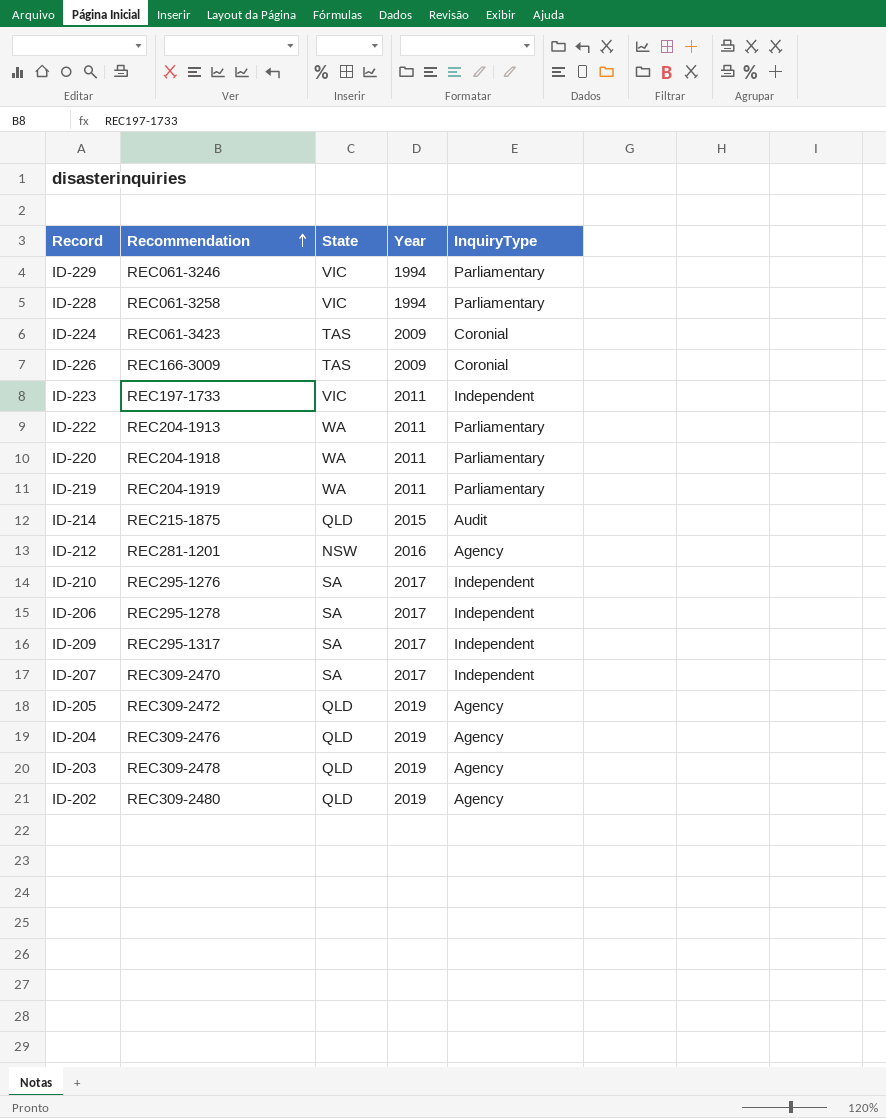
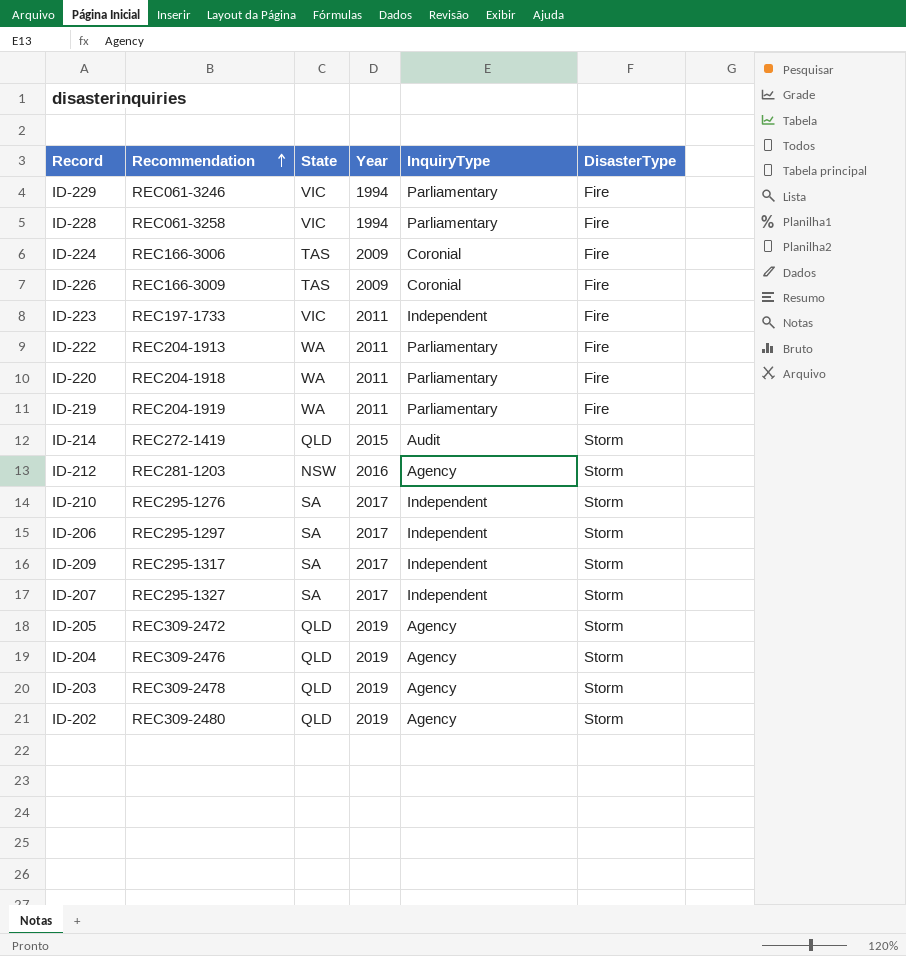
column DisasterType | position: none -> 6
ID-224 | Recommendation: REC061-3423 -> REC166-3006
ID-214 | Recommendation: REC215-1875 -> REC272-1419
ID-212 | Recommendation: REC281-1201 -> REC281-1203
ID-206 | Recommendation: REC295-1278 -> REC295-1297
ID-207 | Recommendation: REC309-2470 -> REC295-1327

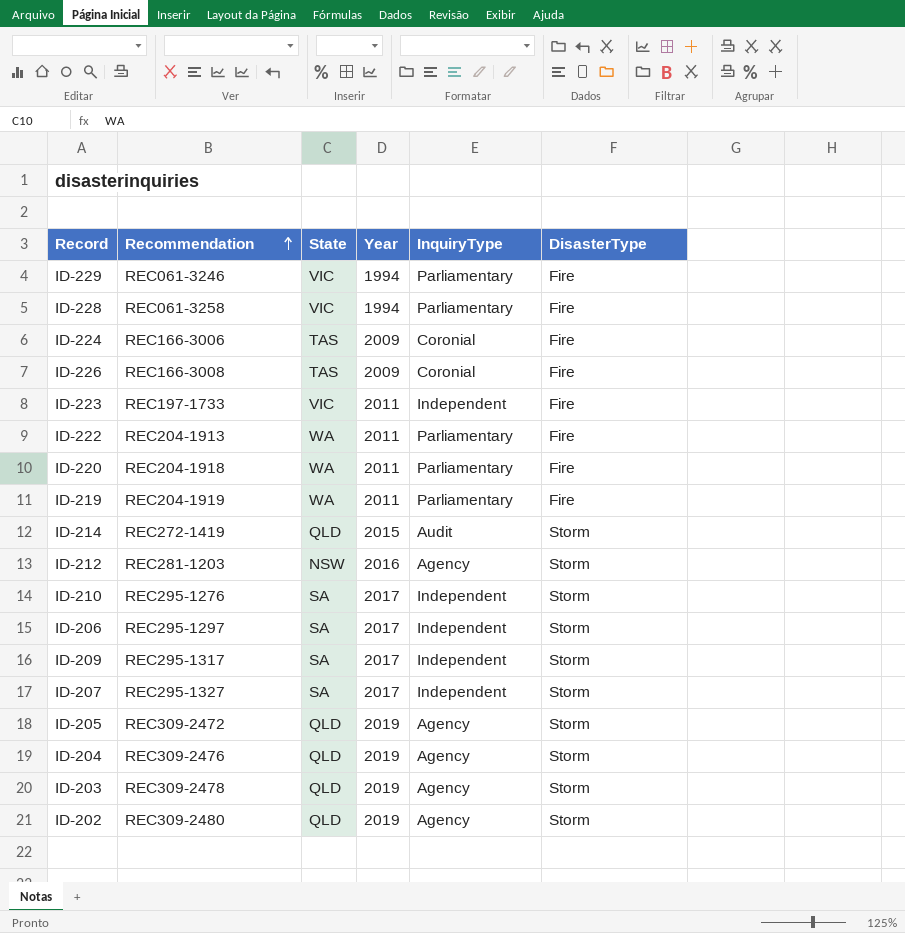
ID-226 | Recommendation: REC166-3009 -> REC166-3008

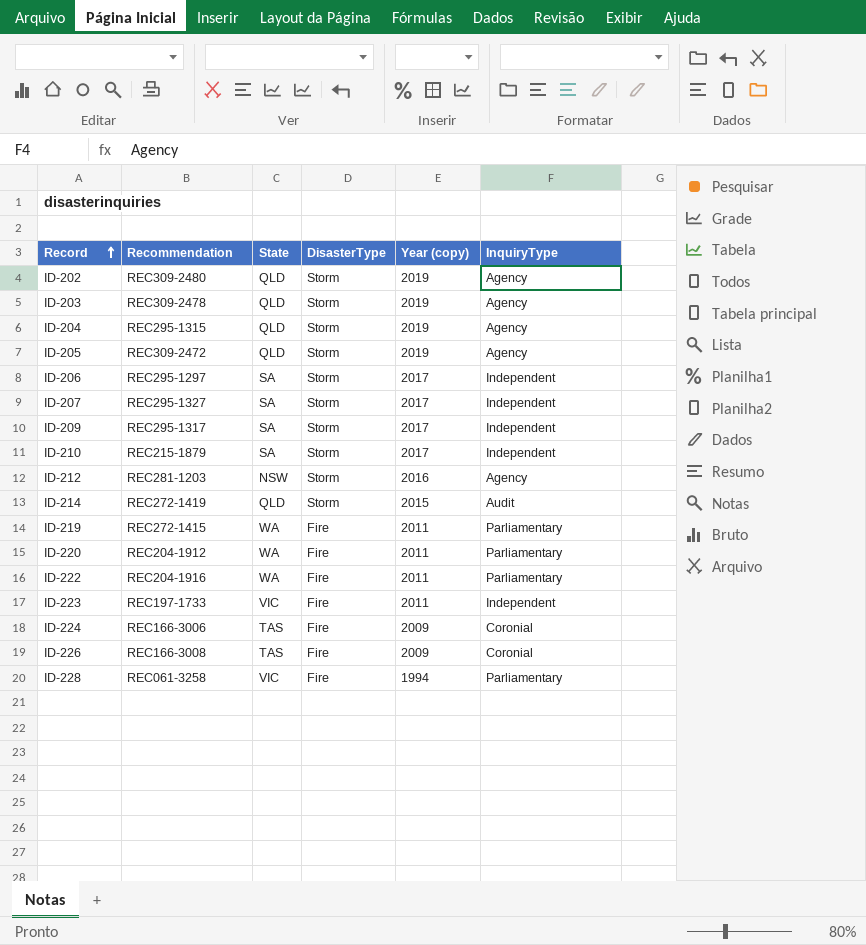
row order: Recommendation ascending -> Record ascending
column DisasterType | position: 6 -> 4
column name: Year -> Year (copy)
row ID-229: REC061-3246 | VIC | 1994 | Parliamentary | Fire -> none
ID-204 | Recommendation: REC309-2476 -> REC295-1315
ID-210 | Recommendation: REC295-1276 -> REC215-1879
ID-219 | Recommendation: REC204-1919 -> REC272-1415
ID-220 | Recommendation: REC204-1918 -> REC204-1912
ID-222 | Recommendation: REC204-1913 -> REC204-1916

